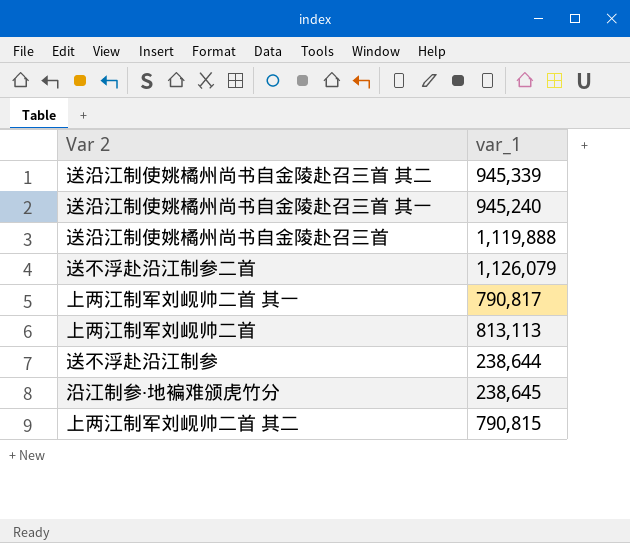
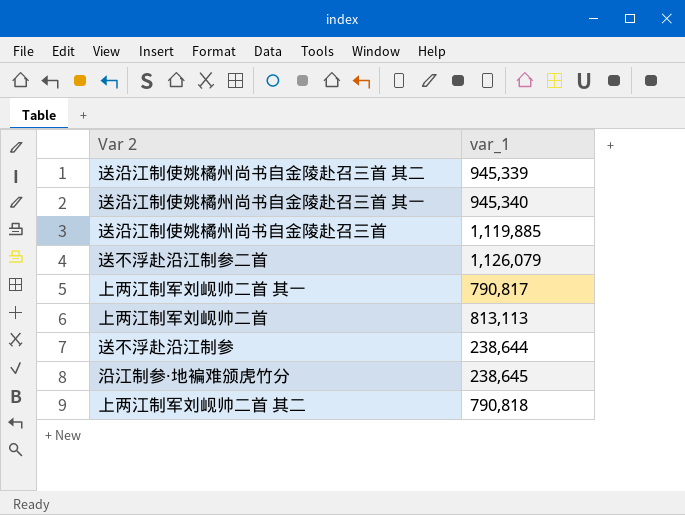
送沿江制使姚橘州尚书自金陵赴召三首 其一 | var_1: 945,240 -> 945,340
送沿江制使姚橘州尚书自金陵赴召三首 | var_1: 1,119,888 -> 1,119,885
上两江制军刘岘帅二首 其二 | var_1: 790,815 -> 790,818

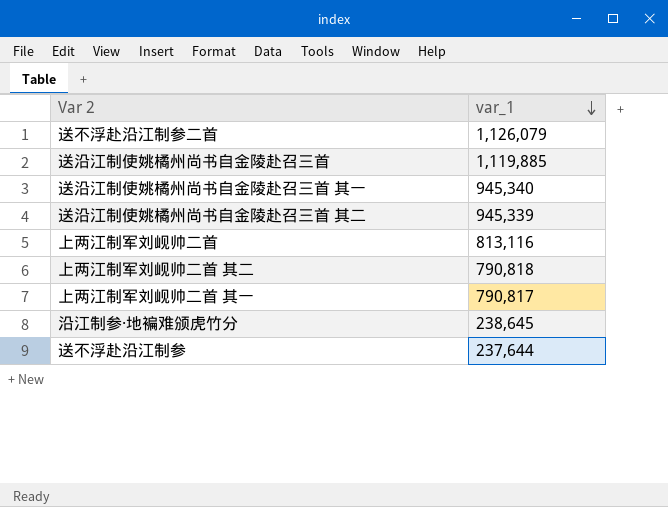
row order: none -> var_1 descending
上两江制军刘岘帅二首 | var_1: 813,113 -> 813,116
送不浮赴沿江制参 | var_1: 238,644 -> 237,644

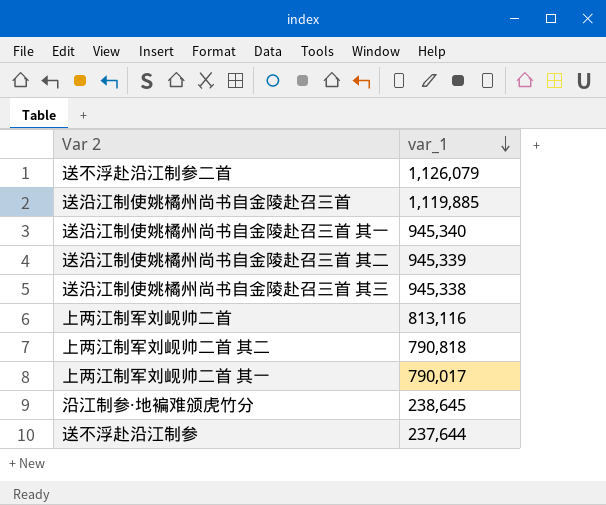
row 送沿江制使姚橘州尚书自金陵赴召三首 其三: none -> 945,338
上两江制军刘岘帅二首 其一 | var_1: 790,817 -> 790,017

